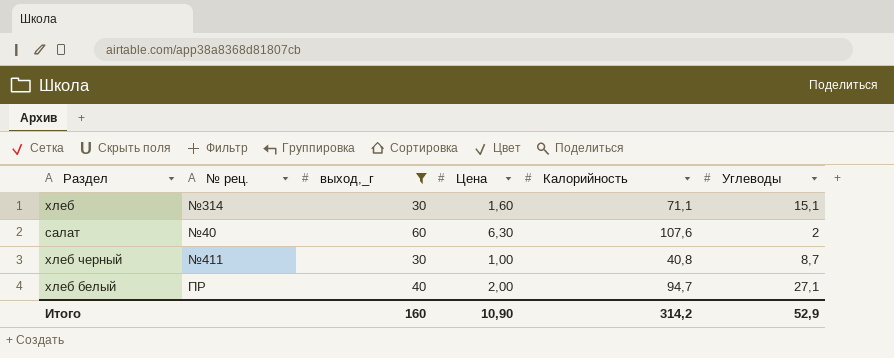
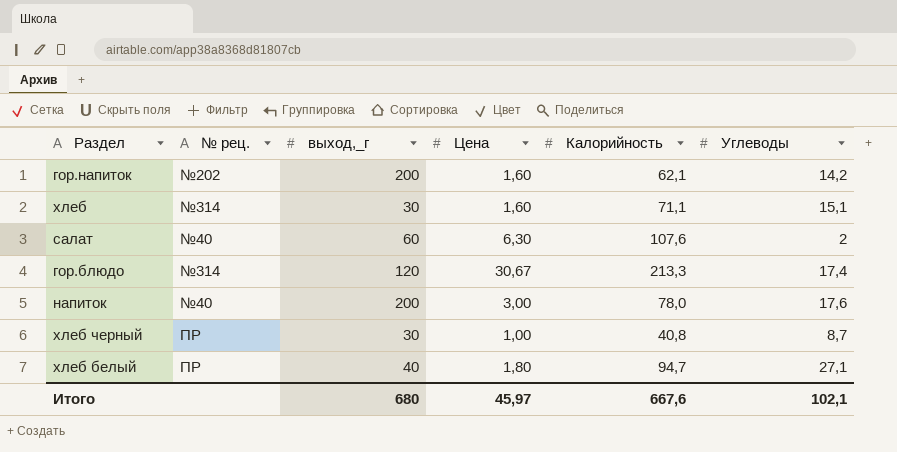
filter: выход,_г <= 60 -> none
хлеб черный | № рец.: №411 -> ПР
хлеб белый | Цена: 2,00 -> 1,80
Итого | выход,_г: 160 -> 680
Итого | Цена: 10,90 -> 45,97
Итого | Калорийность: 314,2 -> 667,6
Итого | Углеводы: 52,9 -> 102,1

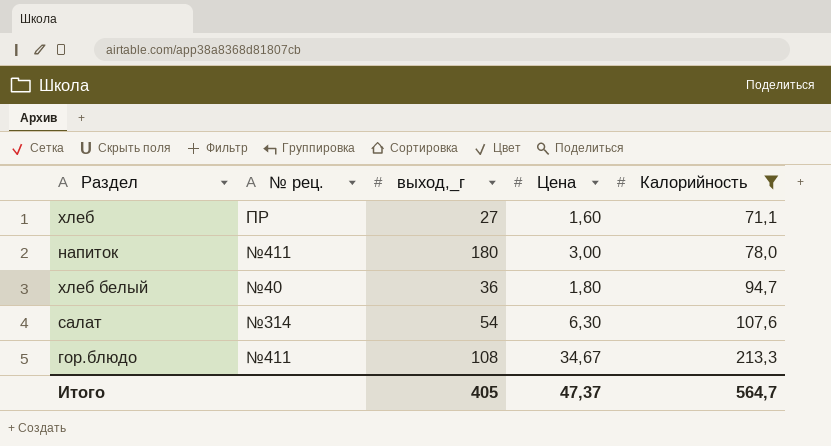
filter: none -> Калорийность >= 71,1
row order: none -> Калорийность ascending
column Углеводы | position: 6 -> none
хлеб | № рец.: №314 -> ПР
хлеб | выход,_г: 30 -> 27
напиток | № рец.: №40 -> №411
напиток | выход,_г: 200 -> 180
хлеб белый | № рец.: ПР -> №40
хлеб белый | выход,_г: 40 -> 36
салат | № рец.: №40 -> №314
салат | выход,_г: 60 -> 54
гор.блюдо | № рец.: №314 -> №411
гор.блюдо | выход,_г: 120 -> 108
гор.блюдо | Цена: 30,67 -> 34,67
Итого | выход,_г: 680 -> 405
Итого | Цена: 45,97 -> 47,37
Итого | Калорийность: 667,6 -> 564,7

